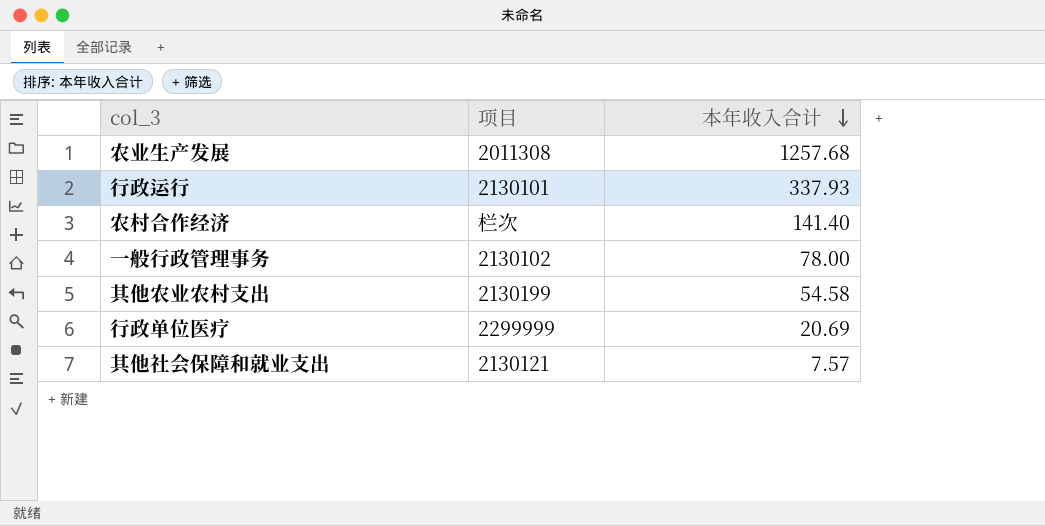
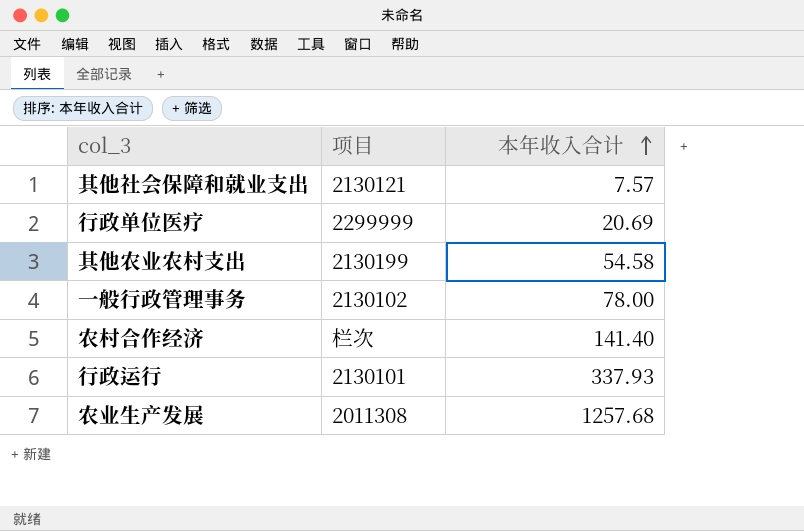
row order: 本年收入合计 descending -> 本年收入合计 ascending

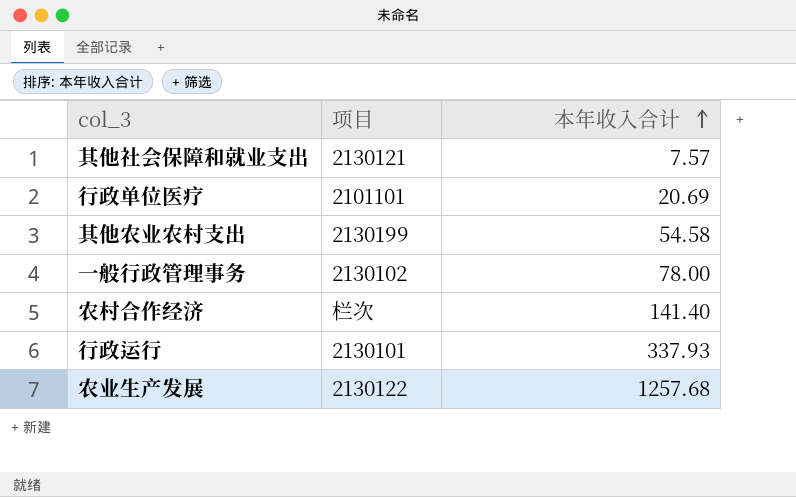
行政单位医疗 | 项目: 2299999 -> 2101101
农业生产发展 | 项目: 2011308 -> 2130122

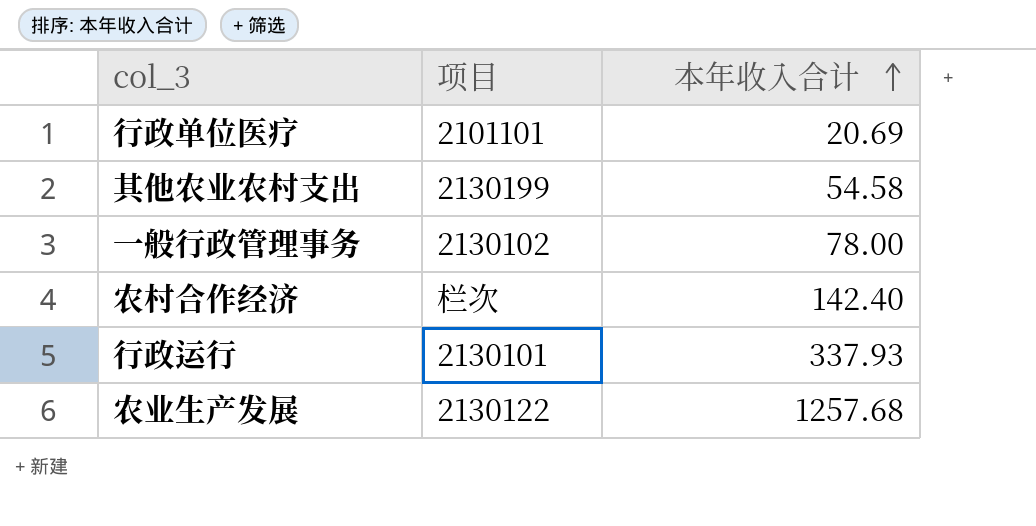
row 其他社会保障和就业支出: 2130121 | 7.57 -> none
农村合作经济 | 本年收入合计: 141.40 -> 142.40

